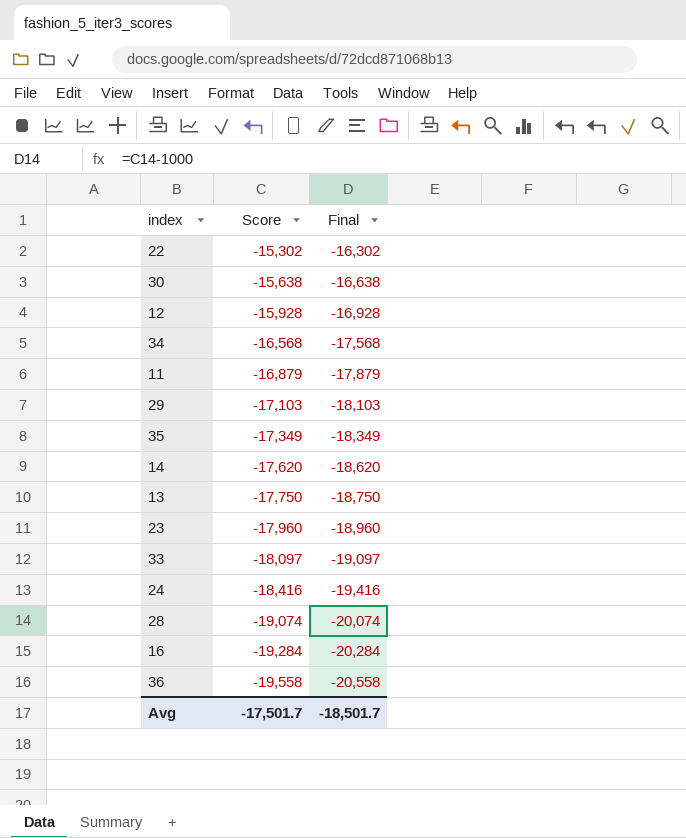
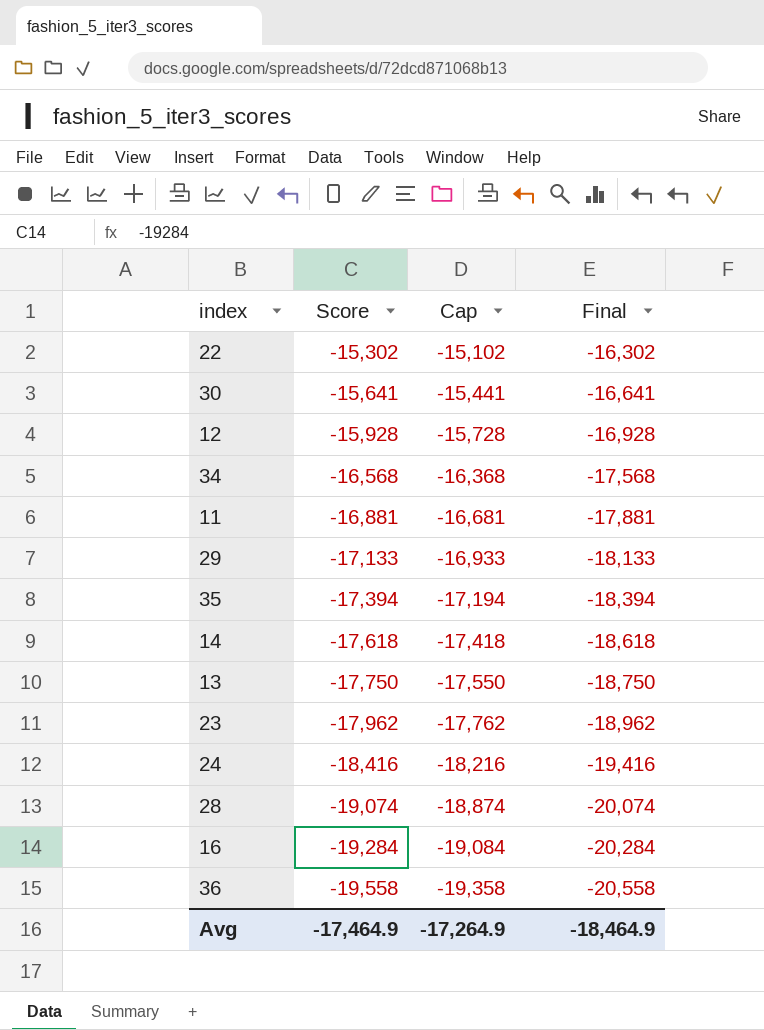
column Cap | formula: none -> [Score] + 200
row 33: -18,097 | -19,097 -> none
30 | Score: -15,638 -> -15,641
30 | Final: -16,638 -> -16,641
11 | Score: -16,879 -> -16,881
11 | Final: -17,879 -> -17,881
29 | Score: -17,103 -> -17,133
29 | Final: -18,103 -> -18,133
35 | Score: -17,349 -> -17,394
35 | Final: -18,349 -> -18,394
14 | Score: -17,620 -> -17,618
14 | Final: -18,620 -> -18,618
23 | Score: -17,960 -> -17,962
23 | Final: -18,960 -> -18,962
Avg | Score: -17,501.7 -> -17,464.9
Avg | Final: -18,501.7 -> -18,464.9

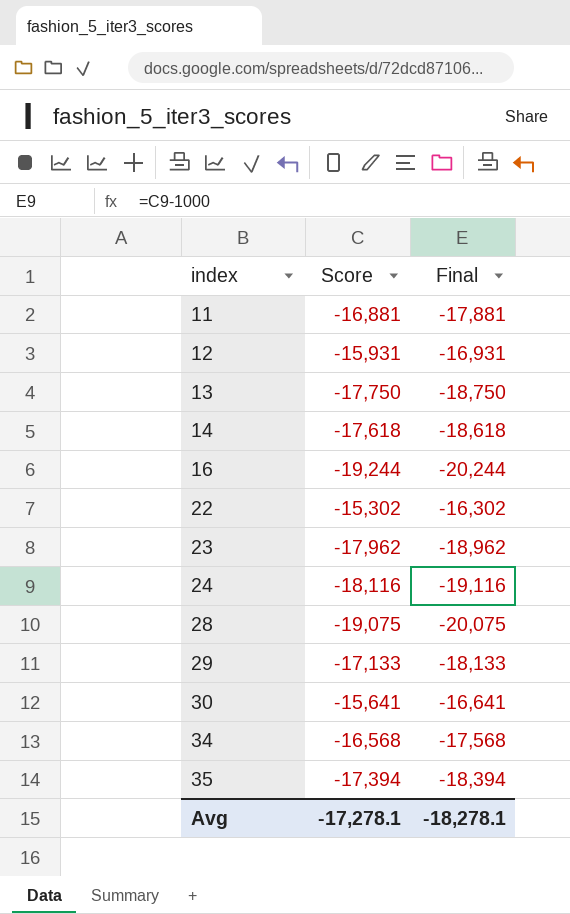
row order: Score descending -> index ascending
column Cap | formula: [Score] + 200 -> none
row 36: -19,558 | -19,358 | -20,558 -> none
12 | Score: -15,928 -> -15,931
12 | Final: -16,928 -> -16,931
16 | Score: -19,284 -> -19,244
16 | Final: -20,284 -> -20,244
24 | Score: -18,416 -> -18,116
24 | Final: -19,416 -> -19,116
28 | Score: -19,074 -> -19,075
28 | Final: -20,074 -> -20,075
Avg | Score: -17,464.9 -> -17,278.1
Avg | Final: -18,464.9 -> -18,278.1

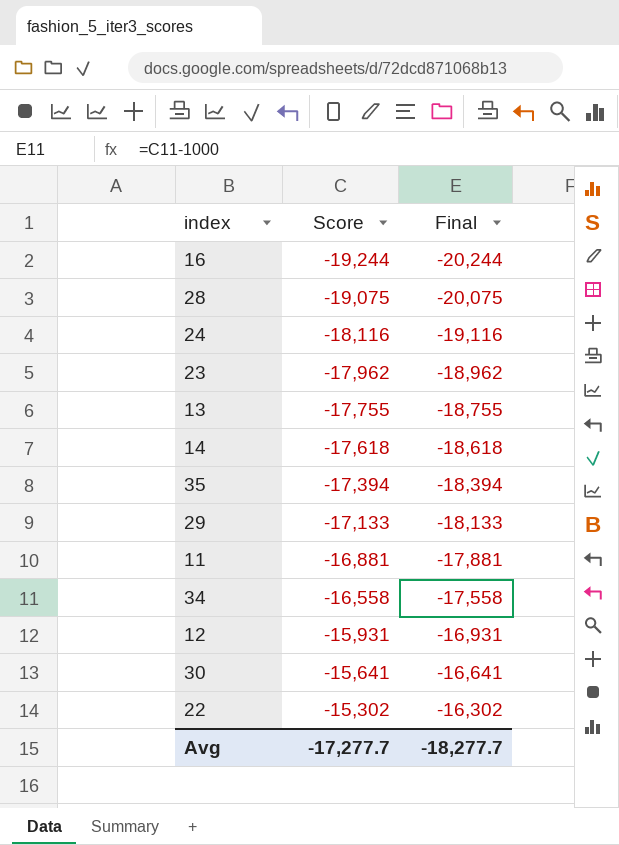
row order: index ascending -> Score ascending
13 | Score: -17,750 -> -17,755
13 | Final: -18,750 -> -18,755
34 | Score: -16,568 -> -16,558
34 | Final: -17,568 -> -17,558
Avg | Score: -17,278.1 -> -17,277.7
Avg | Final: -18,278.1 -> -18,277.7

